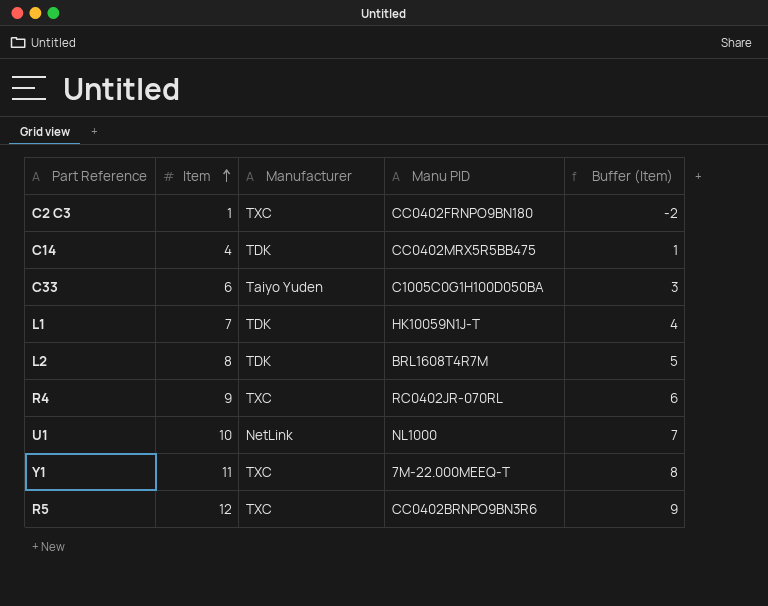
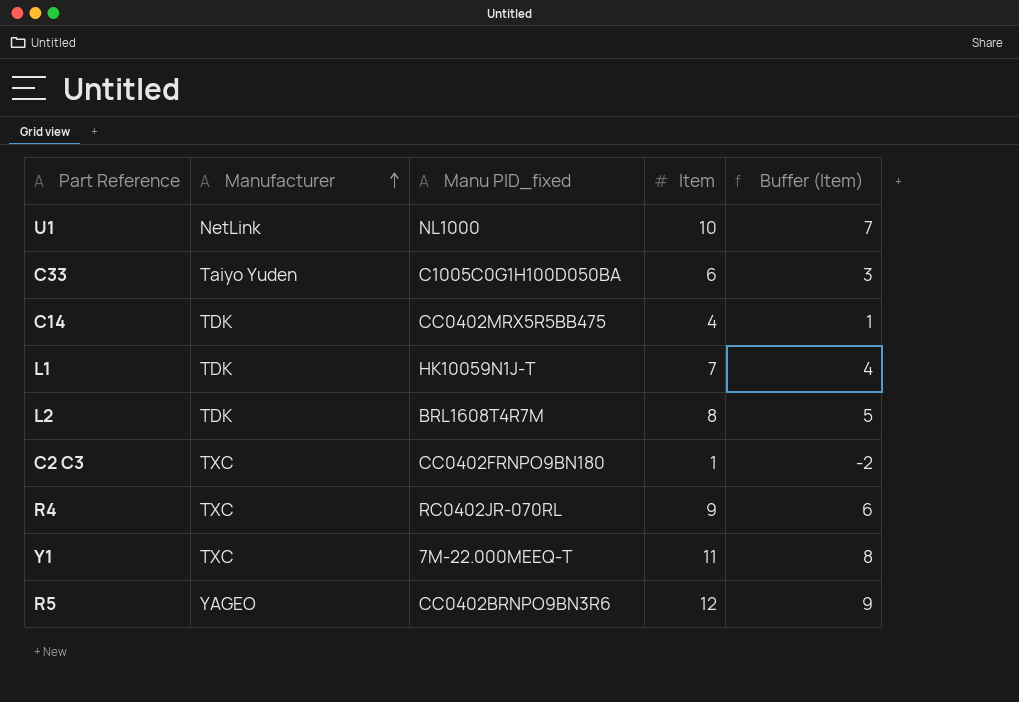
row order: Item ascending -> Manufacturer ascending
column name: Manu PID -> Manu PID_fixed
column Item | position: 2 -> 4
R5 | Manufacturer: TXC -> YAGEO

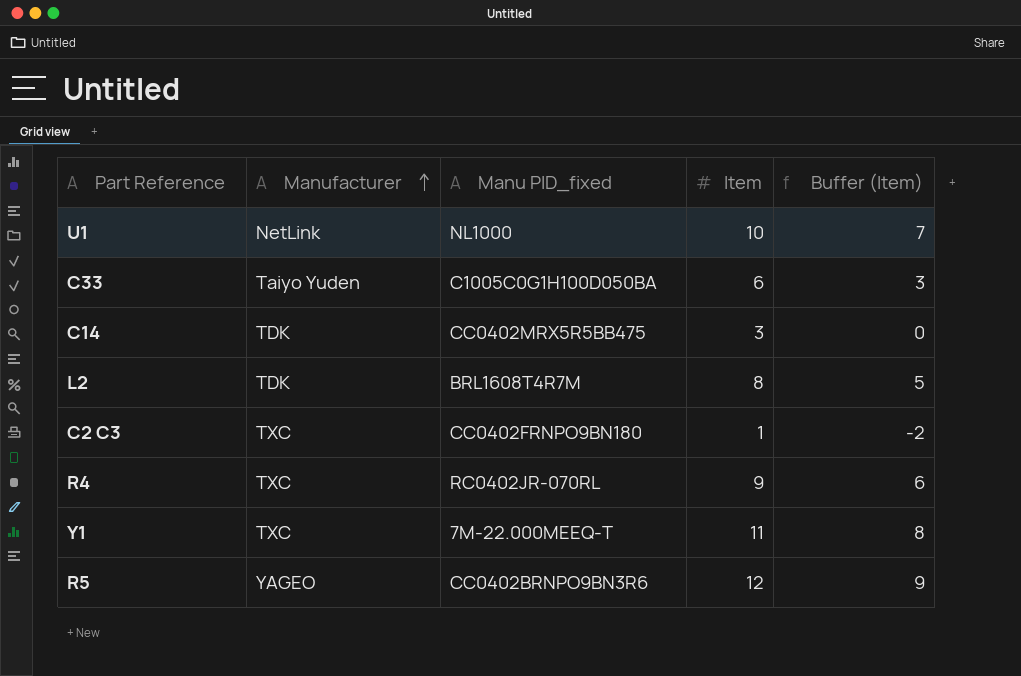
row L1: TDK | HK10059N1J-T | 7 | 4 -> none
C14 | Item: 4 -> 3
C14 | Buffer (Item): 1 -> 0

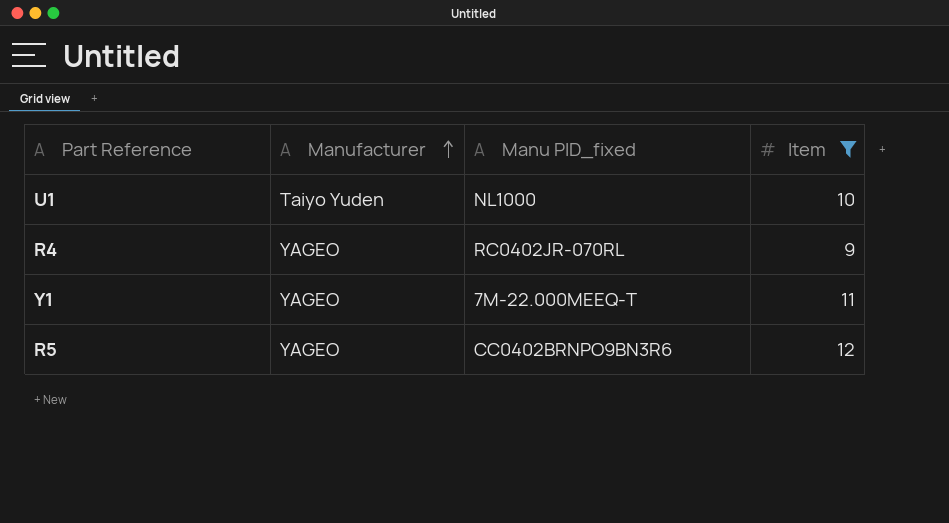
filter: none -> Item >= 9
column Buffer (Item) | formula: [Item] - 3 -> none
U1 | Manufacturer: NetLink -> Taiyo Yuden
R4 | Manufacturer: TXC -> YAGEO
Y1 | Manufacturer: TXC -> YAGEO

